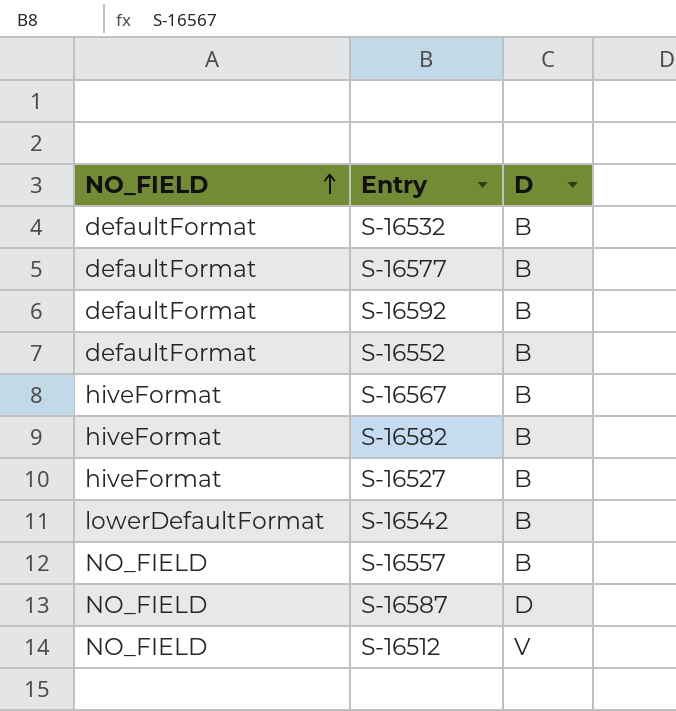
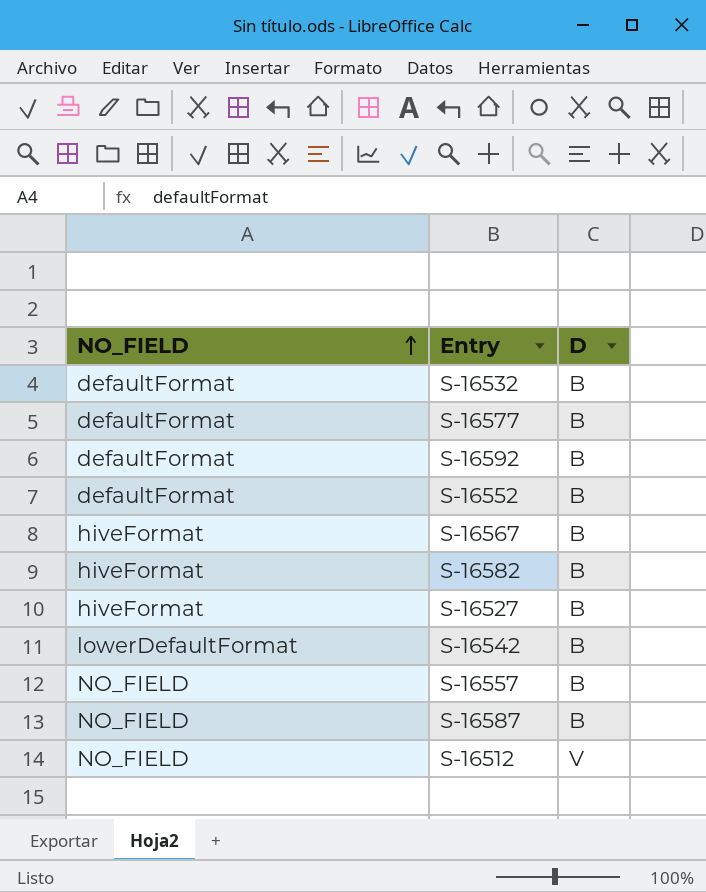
S-16587 | D: D -> B

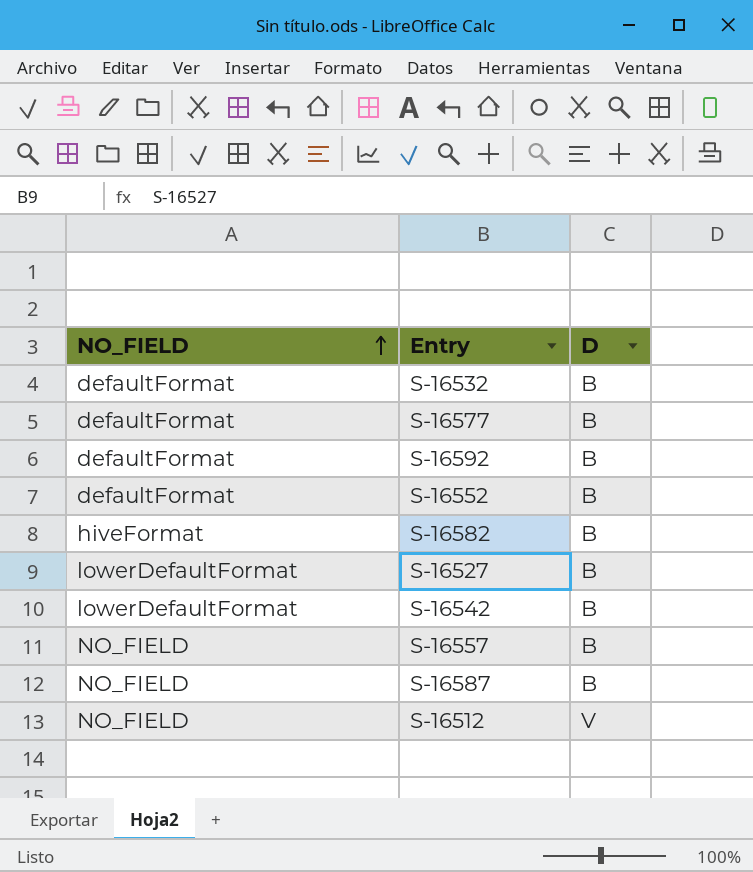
row S-16567: hiveFormat | B -> none
S-16527 | NO_FIELD: hiveFormat -> lowerDefaultFormat

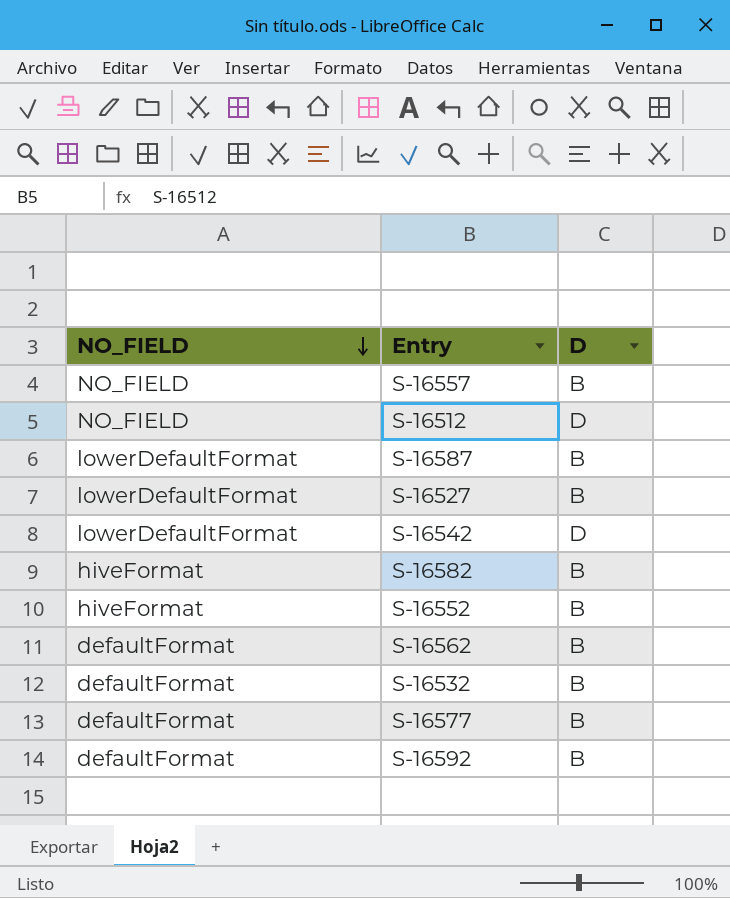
row order: NO_FIELD ascending -> NO_FIELD descending
S-16512 | D: V -> D
S-16587 | NO_FIELD: NO_FIELD -> lowerDefaultFormat
S-16542 | D: B -> D
S-16552 | NO_FIELD: defaultFormat -> hiveFormat
row S-16562: none -> defaultFormat | B

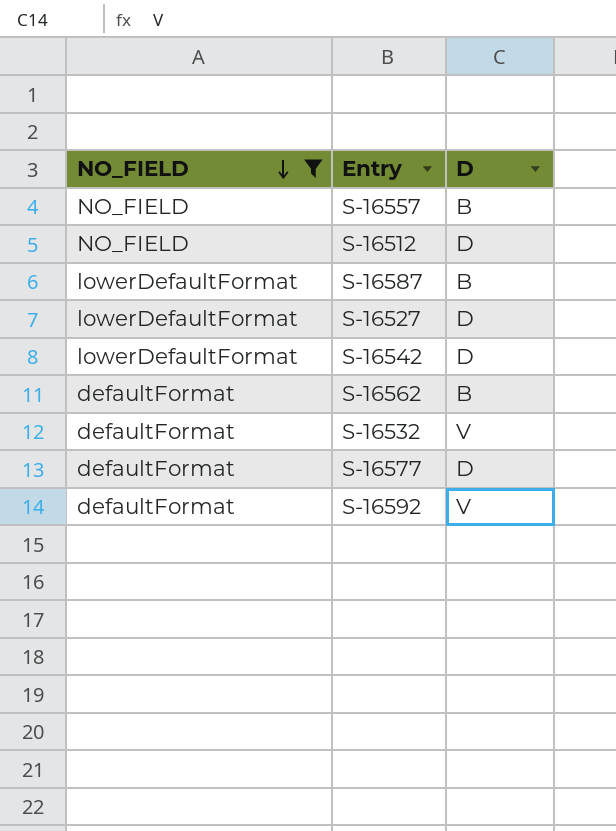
filter: none -> NO_FIELD != hiveFormat
S-16527 | D: B -> D
S-16532 | D: B -> V
S-16577 | D: B -> D
S-16592 | D: B -> V

